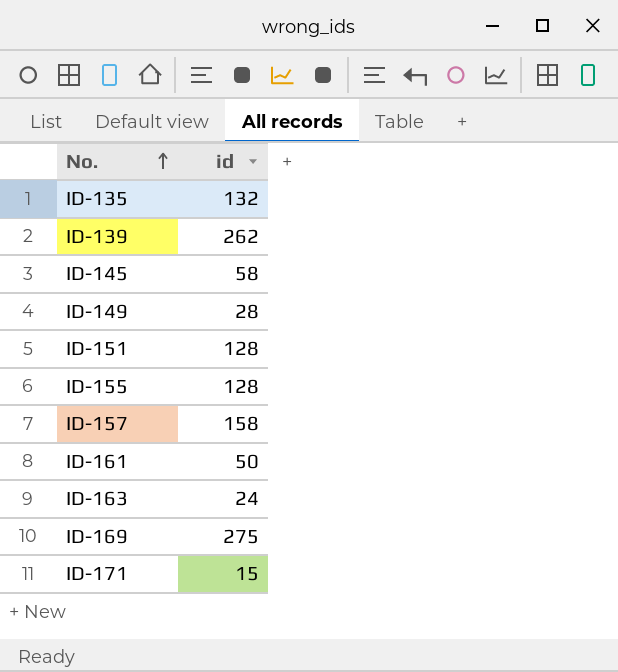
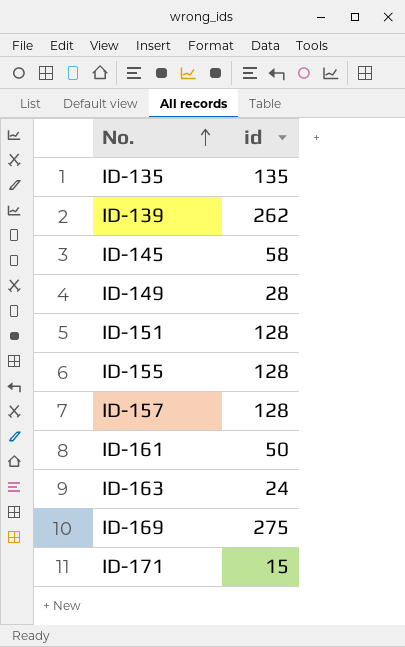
ID-135 | id: 132 -> 135
ID-157 | id: 158 -> 128

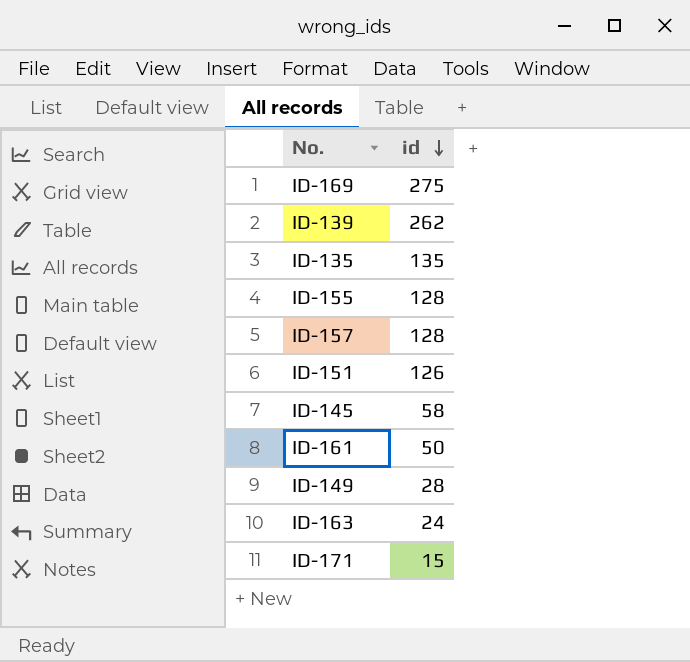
row order: No. ascending -> id descending
ID-151 | id: 128 -> 126

